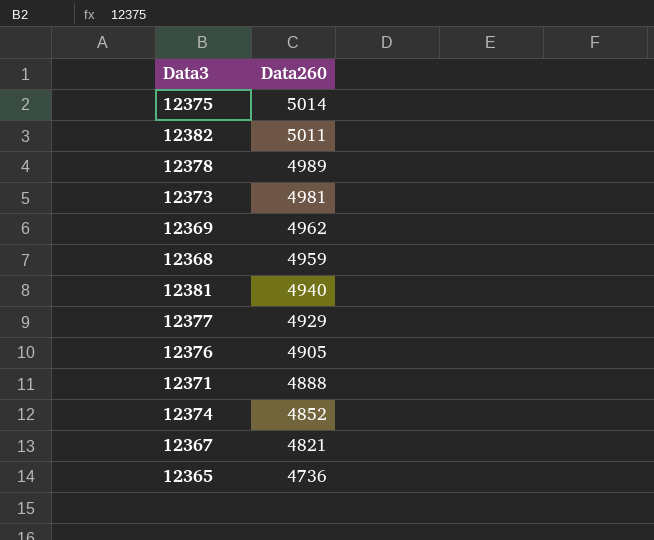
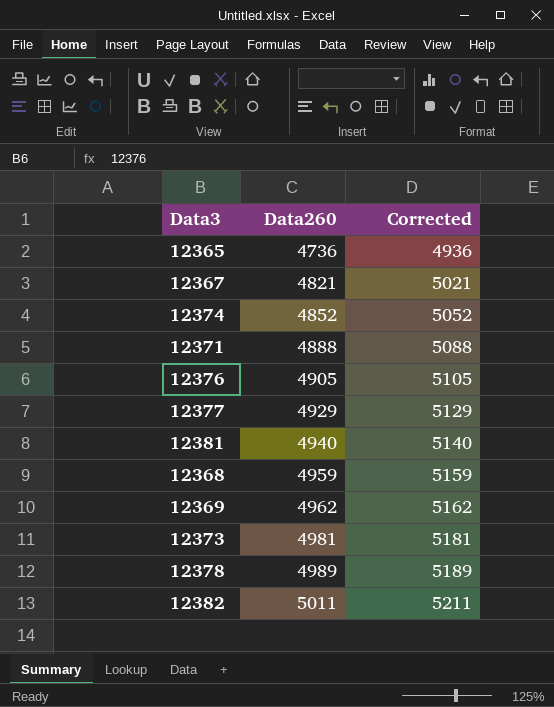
row order: Data260 descending -> Data260 ascending
column Corrected | formula: none -> [Data260] + 200
row 12375: 5014 -> none

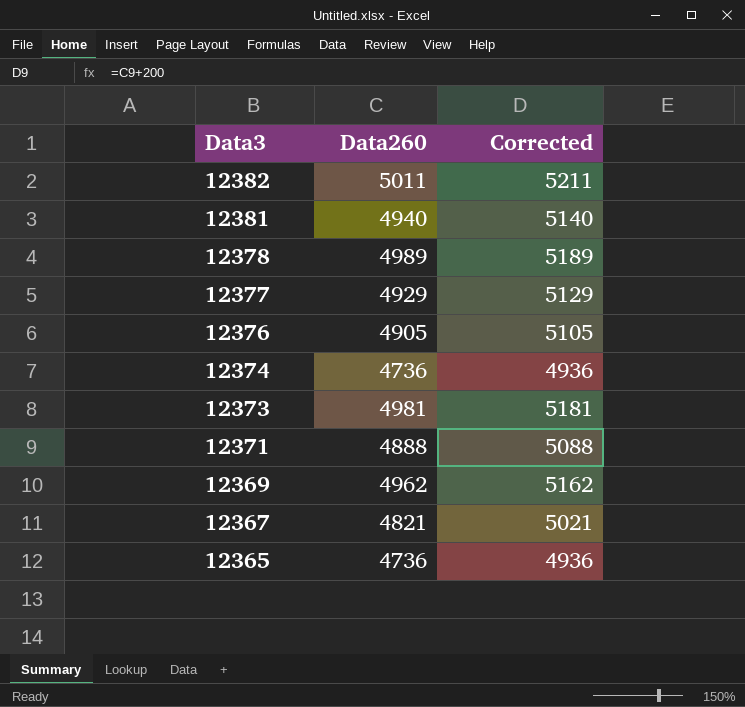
row order: Data260 ascending -> Data3 descending
row 12368: 4959 | 5159 -> none
12374 | Data260: 4852 -> 4736
12374 | Corrected: 5052 -> 4936

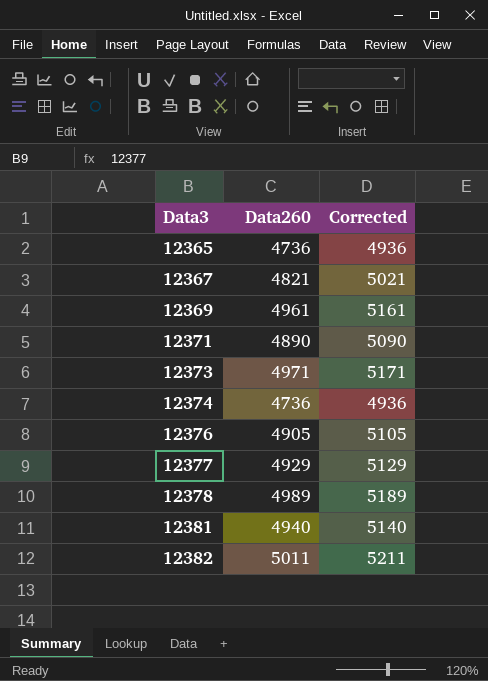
row order: Data3 descending -> Data3 ascending
12369 | Data260: 4962 -> 4961
12369 | Corrected: 5162 -> 5161
12371 | Data260: 4888 -> 4890
12371 | Corrected: 5088 -> 5090
12373 | Data260: 4981 -> 4971
12373 | Corrected: 5181 -> 5171

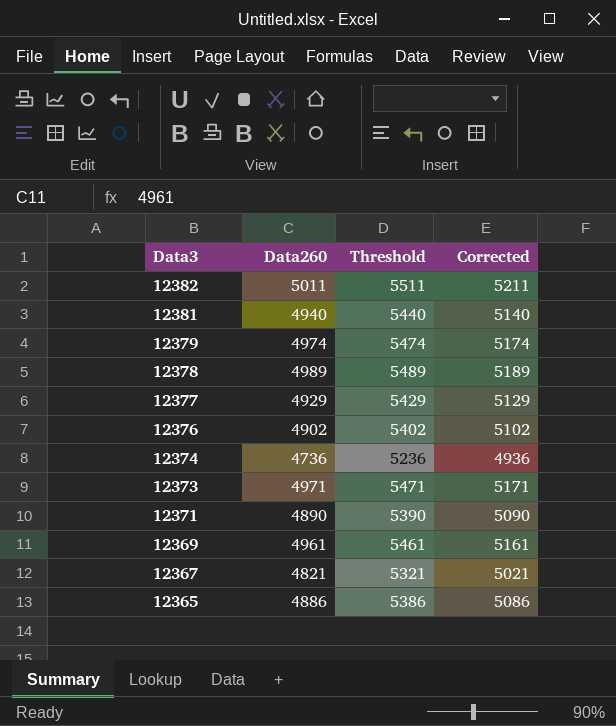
row order: Data3 ascending -> Data3 descending
column Threshold | formula: none -> [Data260] + 500
row 12379: none -> 4974 | 5474 | 5174
12376 | Data260: 4905 -> 4902
12376 | Corrected: 5105 -> 5102
12365 | Data260: 4736 -> 4886
12365 | Corrected: 4936 -> 5086

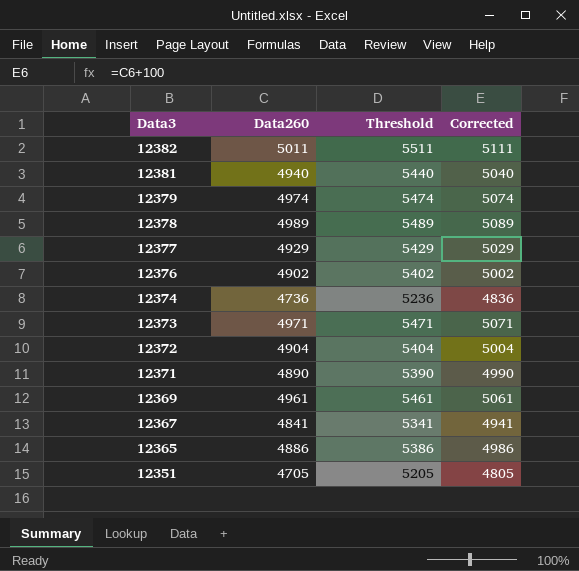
column Corrected | formula: [Data260] + 200 -> [Data260] + 100
row 12372: none -> 4904 | 5404 | 5004
12367 | Data260: 4821 -> 4841
12367 | Threshold: 5321 -> 5341
row 12351: none -> 4705 | 5205 | 4805

